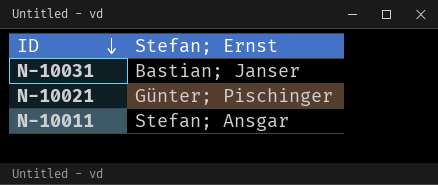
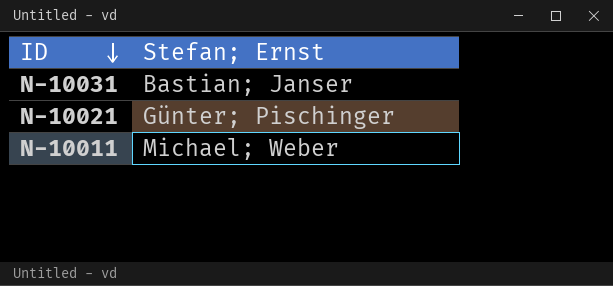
N-10011 | Stefan; Ernst: Stefan; Ansgar -> Michael; Weber

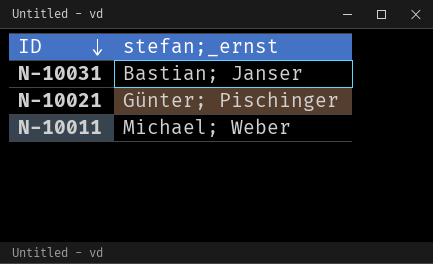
column name: Stefan; Ernst -> stefan;_ernst

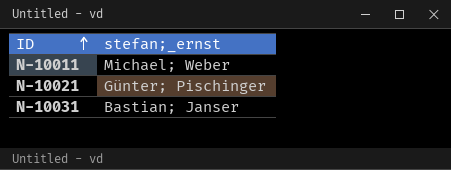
row order: ID descending -> ID ascending

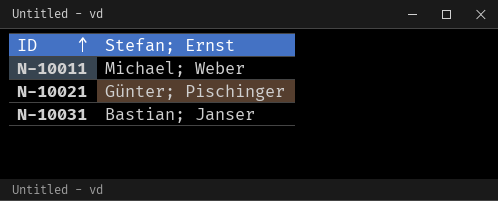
column name: stefan;_ernst -> Stefan; Ernst

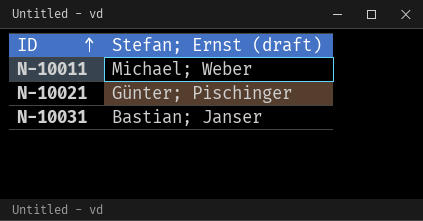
column name: Stefan; Ernst -> Stefan; Ernst (draft)

